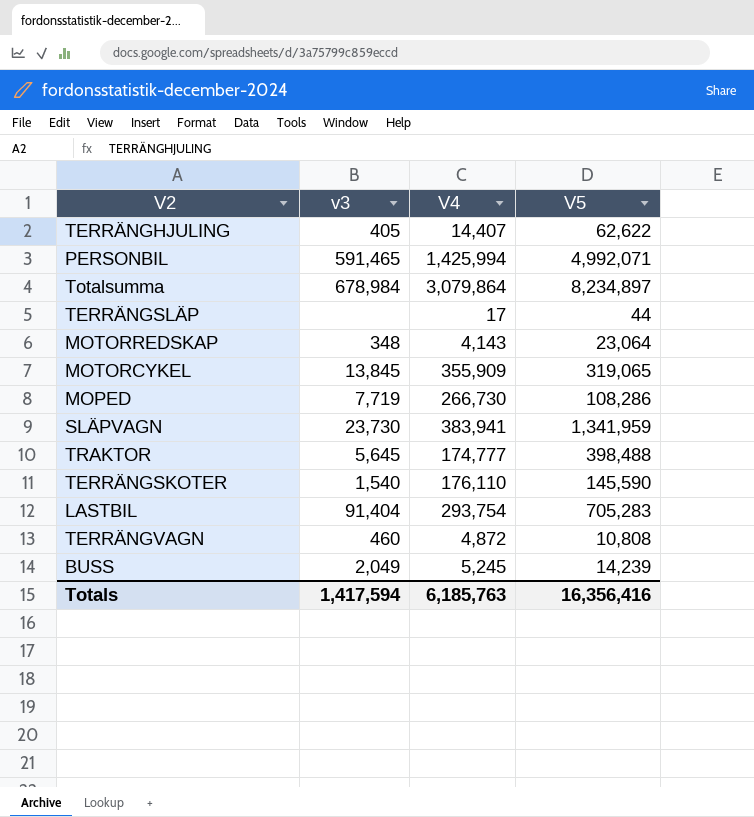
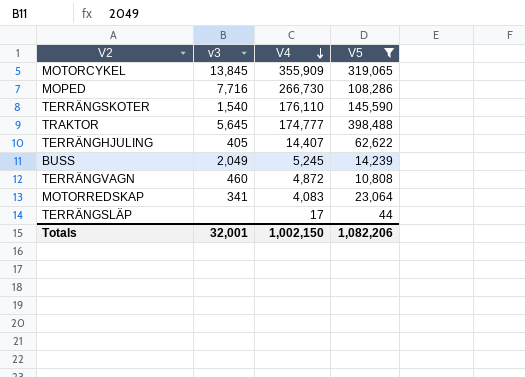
filter: none -> V5 <= 398,488
row order: none -> V4 descending
MOPED | v3: 7,719 -> 7,716
MOTORREDSKAP | v3: 348 -> 341
MOTORREDSKAP | V4: 4,143 -> 4,083
Totals | v3: 1,417,594 -> 32,001
Totals | V4: 6,185,763 -> 1,002,150
Totals | V5: 16,356,416 -> 1,082,206

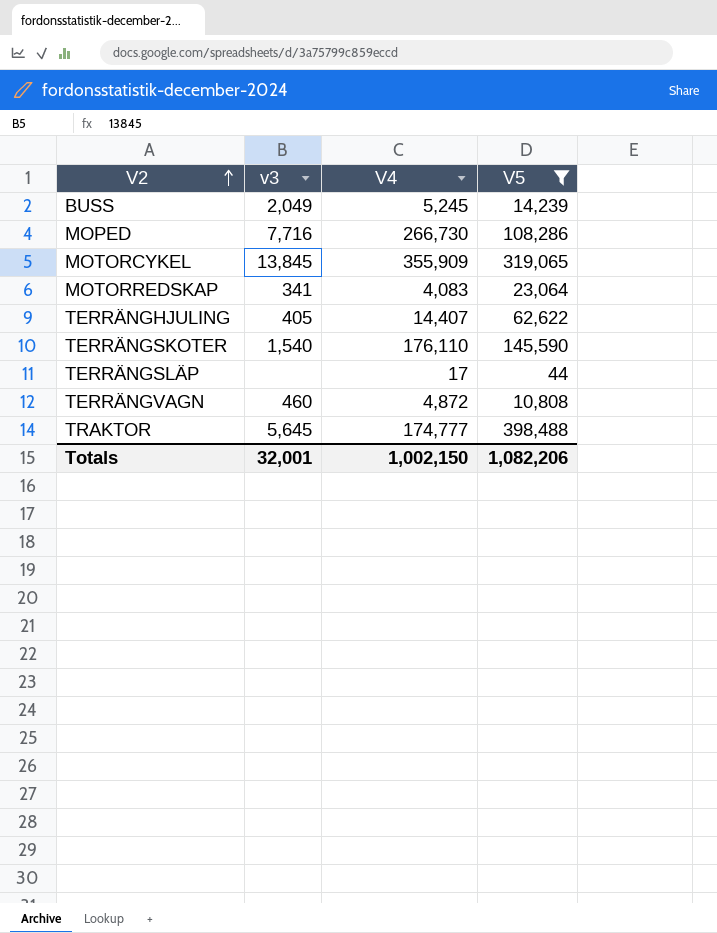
row order: V4 descending -> V2 ascending

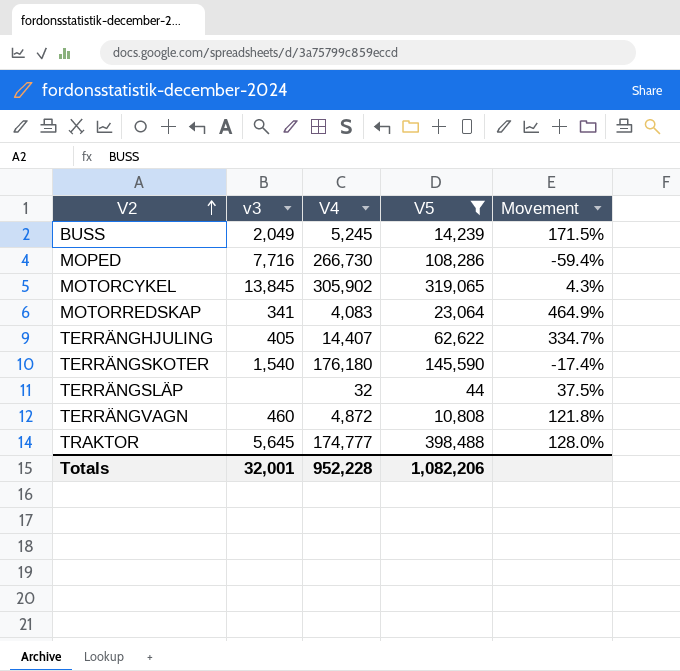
column Movement | formula: none -> ([V5] - [V4]) / [V4]
MOTORCYKEL | V4: 355,909 -> 305,902
TERRÄNGSKOTER | V4: 176,110 -> 176,180
TERRÄNGSLÄP | V4: 17 -> 32
Totals | V4: 1,002,150 -> 952,228

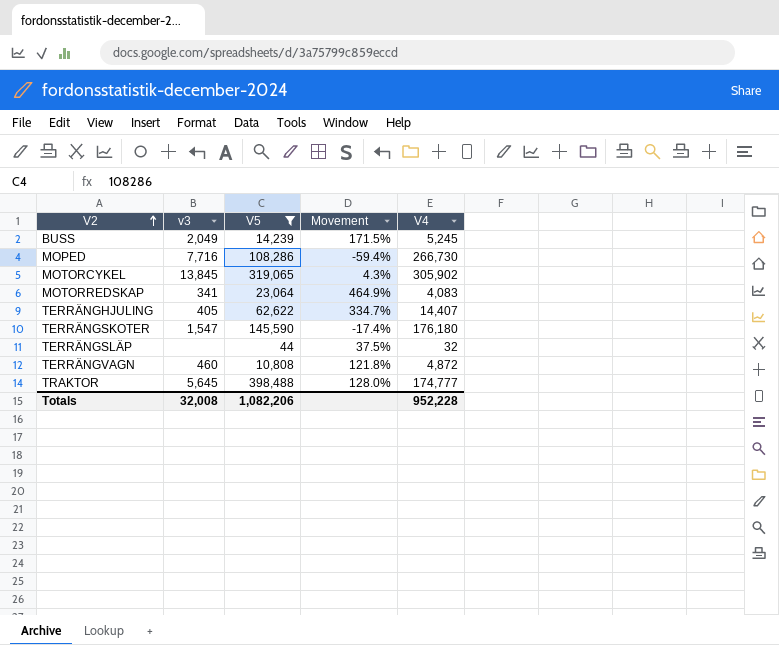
column V4 | position: 3 -> 5
TERRÄNGSKOTER | v3: 1,540 -> 1,547
Totals | v3: 32,001 -> 32,008

